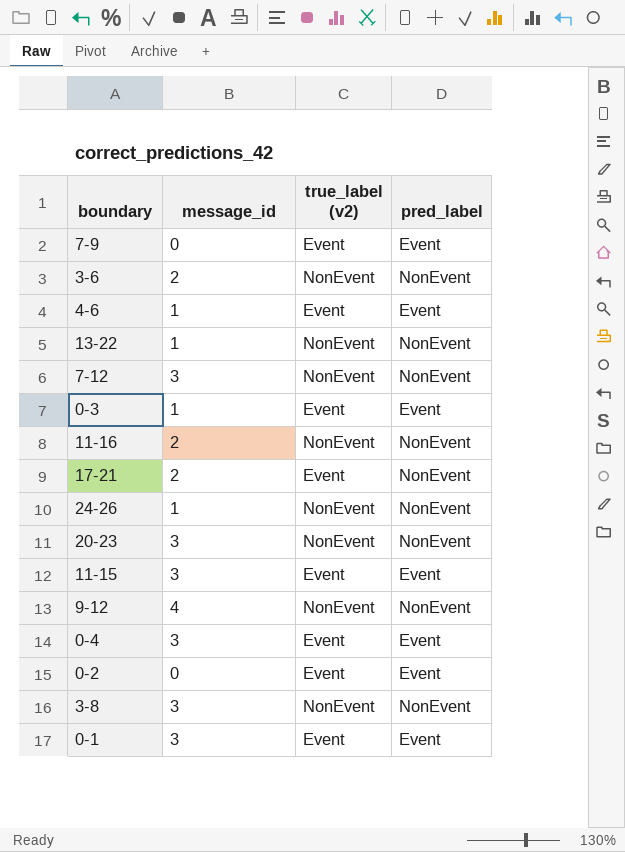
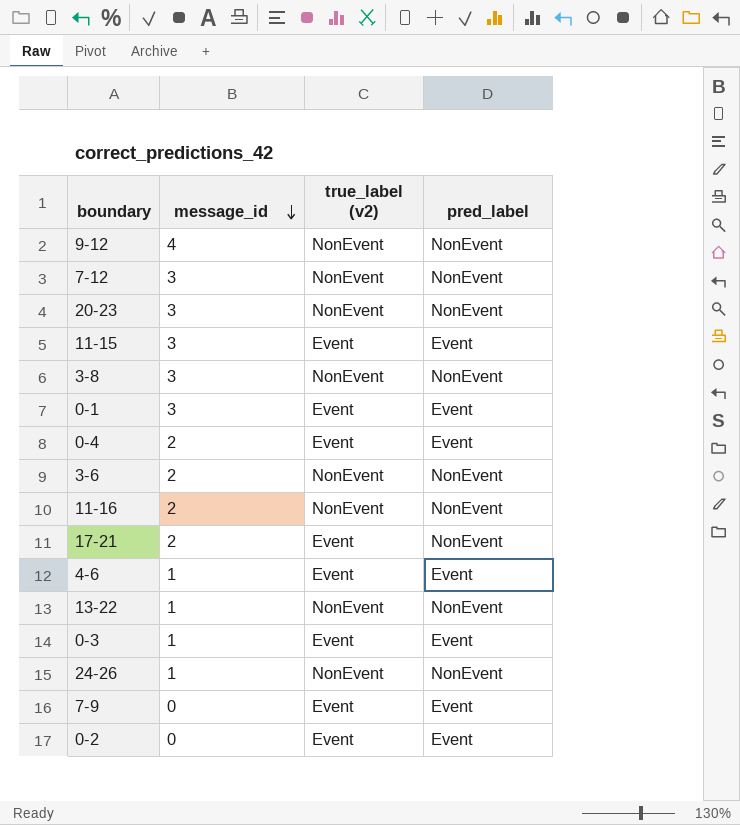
row order: none -> message_id descending
0-4 | message_id: 3 -> 2

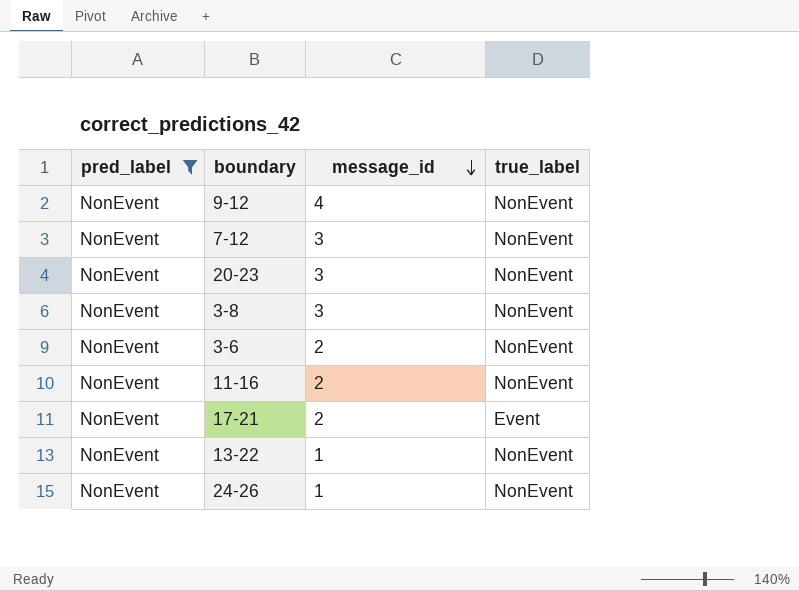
filter: none -> pred_label = NonEvent
column pred_label | position: 4 -> 1
column name: true_label (v2) -> true_label

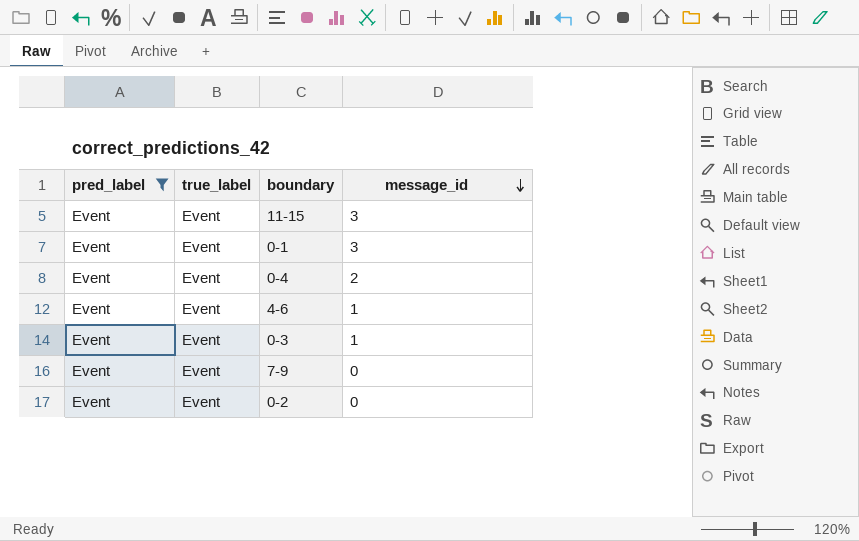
filter: pred_label = NonEvent -> pred_label = Event
column true_label | position: 4 -> 2

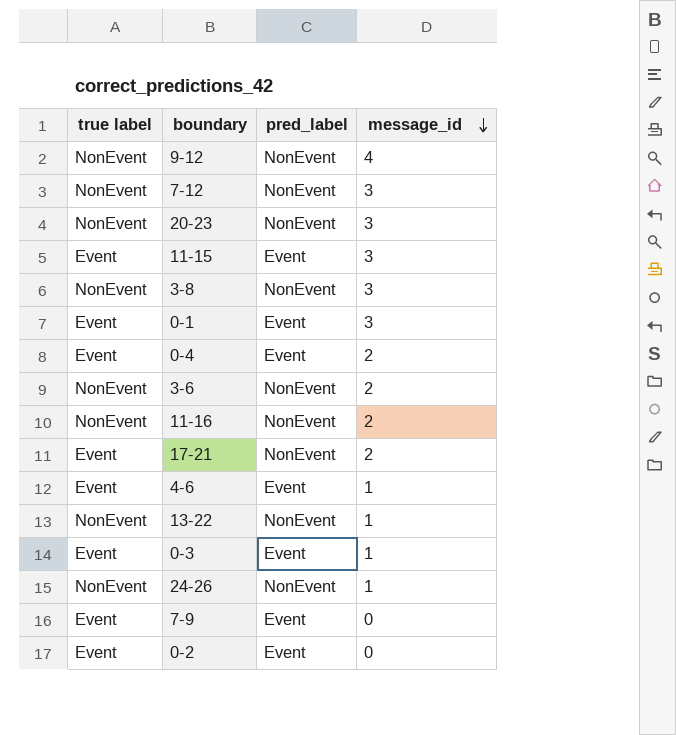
filter: pred_label = Event -> none
column name: true_label -> true label
column pred_label | position: 1 -> 3

